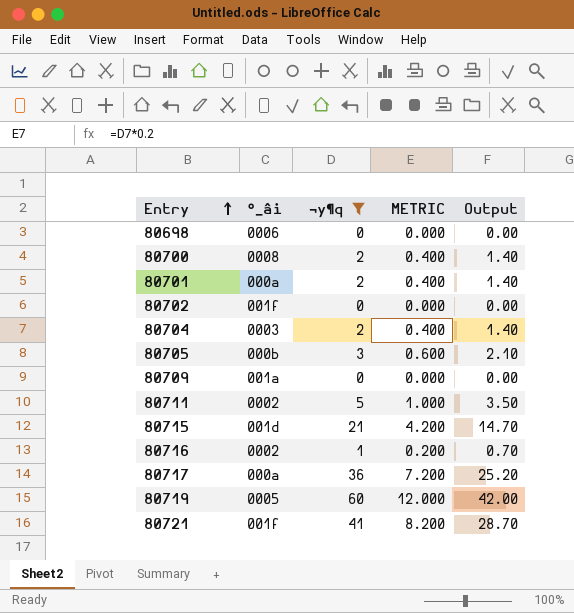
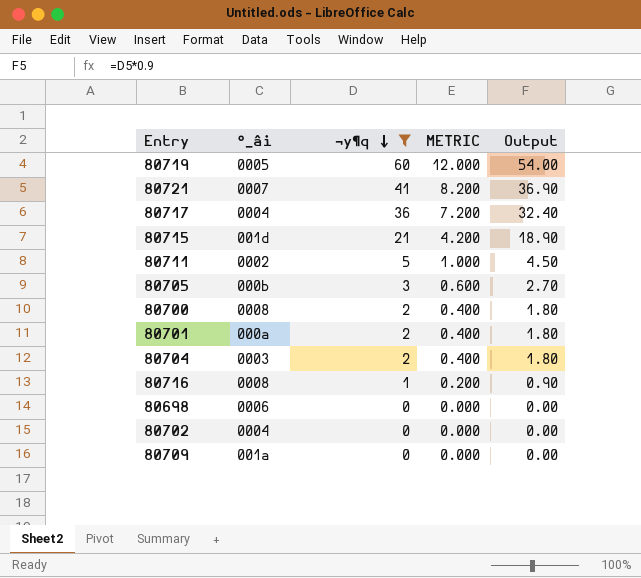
row order: Entry ascending -> ¬y¶q descending
column Output | formula: [¬y¶q] * 0.7 -> [¬y¶q] * 0.9
80721 | °_âi: 001f -> 0007
80717 | °_âi: 000a -> 0004
80716 | °_âi: 0002 -> 0008
80702 | °_âi: 001f -> 0004

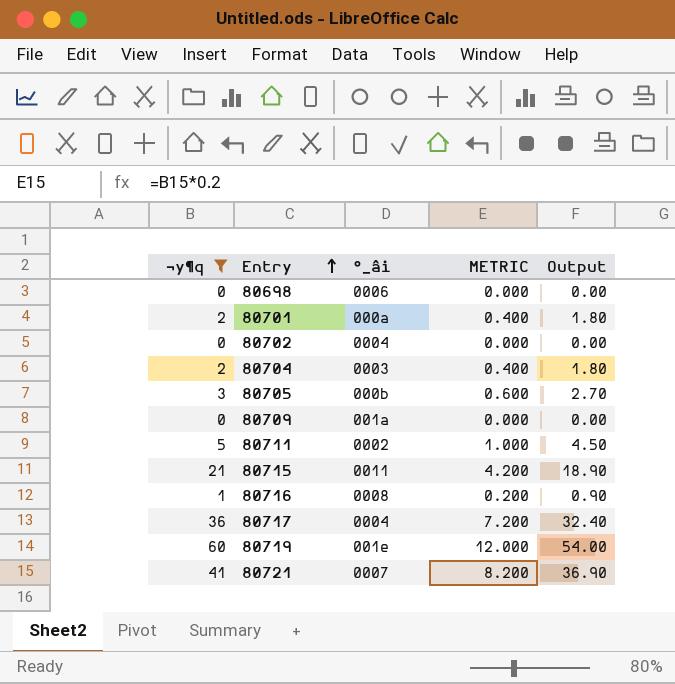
row order: ¬y¶q descending -> Entry ascending
column ¬y¶q | position: 3 -> 1
row 80700: 0008 | 2 | 0.400 | 1.80 -> none
80715 | °_âi: 001d -> 0011
80719 | °_âi: 0005 -> 001e

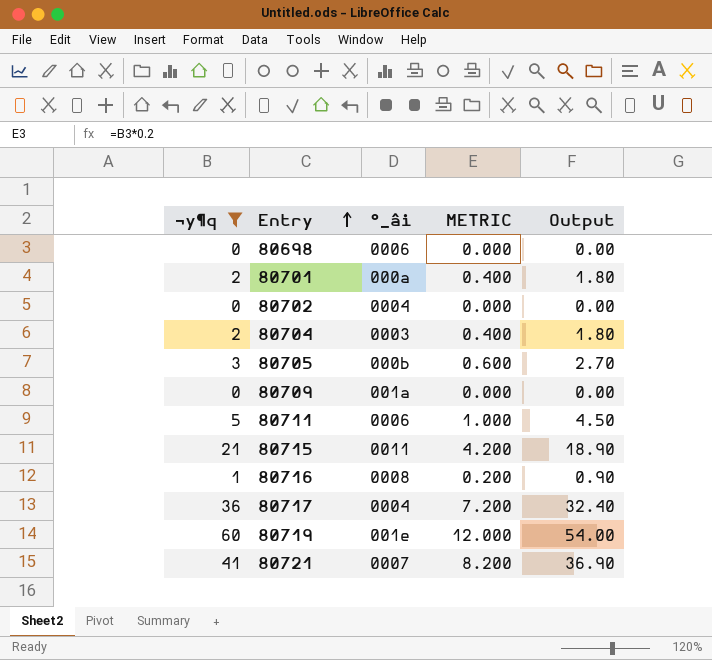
80711 | °_âi: 0002 -> 0006

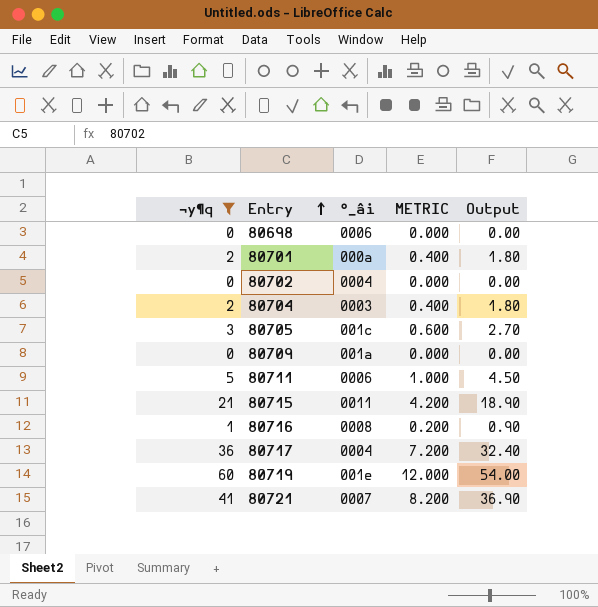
80705 | °_âi: 000b -> 001c

